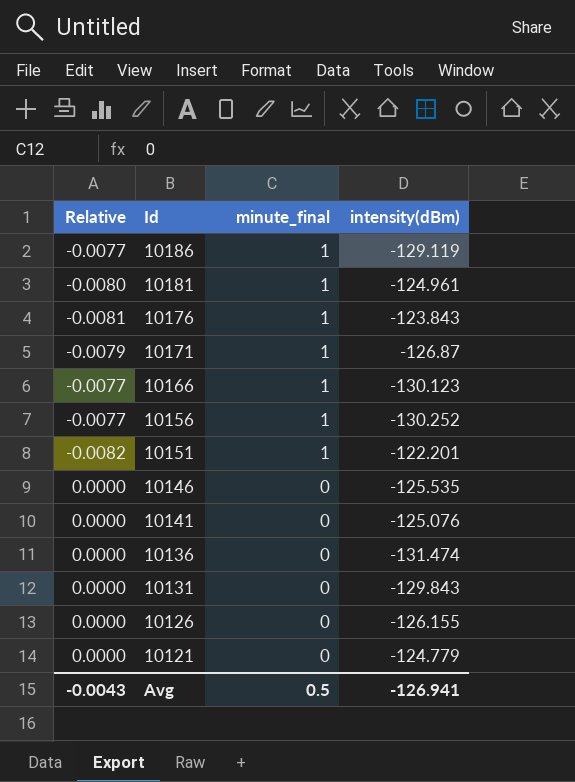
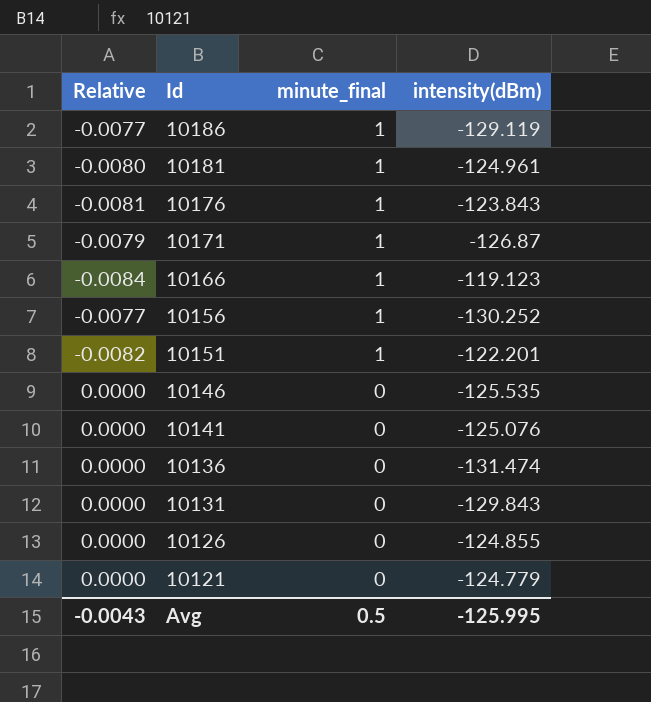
10166 | Relative: -0.0077 -> -0.0084
10166 | intensity(dBm): -130.123 -> -119.123
10126 | intensity(dBm): -126.155 -> -124.855
Avg | intensity(dBm): -126.941 -> -125.995

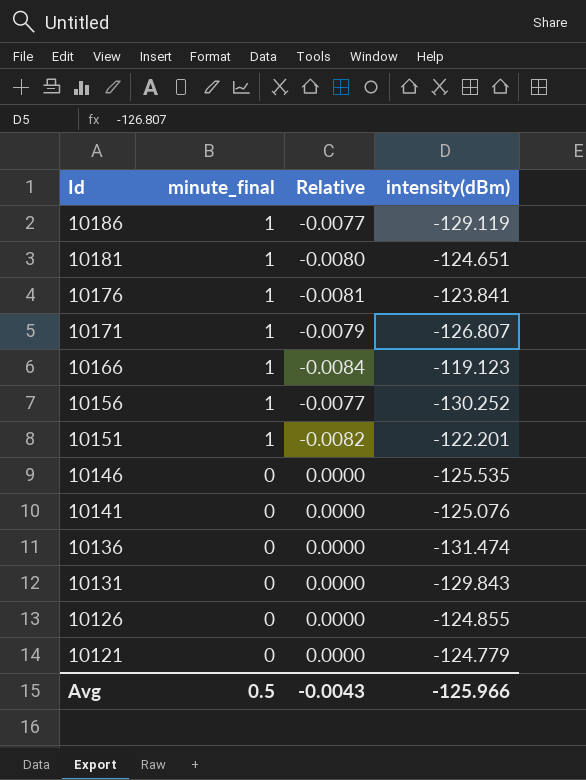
column Relative | position: 1 -> 3
10181 | intensity(dBm): -124.961 -> -124.651
10176 | intensity(dBm): -123.843 -> -123.841
10171 | intensity(dBm): -126.87 -> -126.807
Avg | intensity(dBm): -125.995 -> -125.966

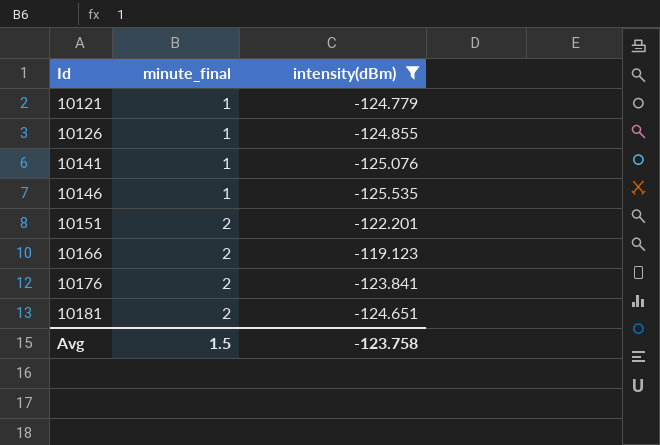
filter: none -> intensity(dBm) >= -125.535
row order: Id descending -> Id ascending
column Relative | formula: [minute_final] / [intensity(dBm)] -> none
10121 | minute_final: 0 -> 1
10126 | minute_final: 0 -> 1
10141 | minute_final: 0 -> 1
10146 | minute_final: 0 -> 1
10151 | minute_final: 1 -> 2
10166 | minute_final: 1 -> 2
10176 | minute_final: 1 -> 2
10181 | minute_final: 1 -> 2
Avg | minute_final: 0.5 -> 1.5
Avg | intensity(dBm): -125.966 -> -123.758

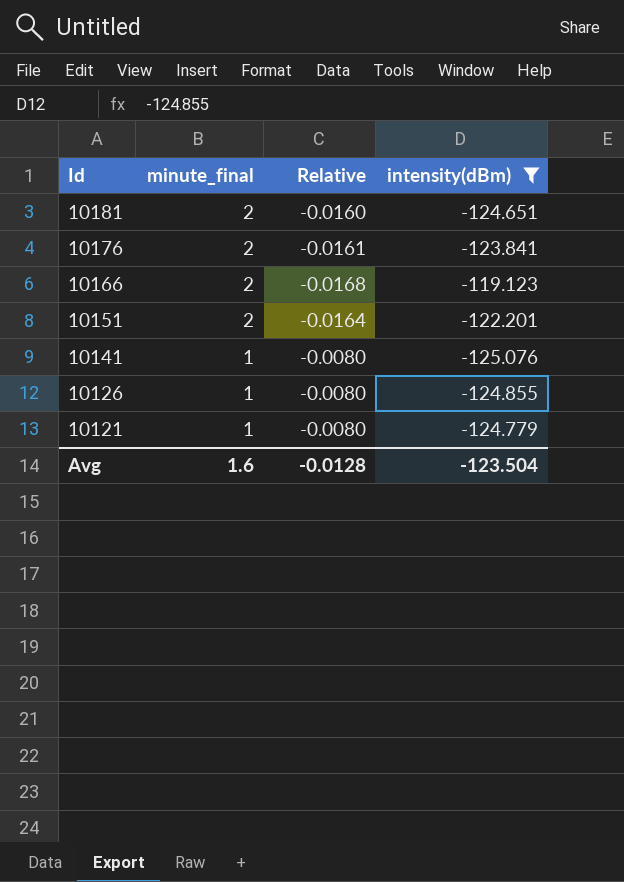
row order: Id ascending -> Id descending
column Relative | formula: none -> [minute_final] / [intensity(dBm)]
row 10146: 1 | -125.535 -> none
Avg | minute_final: 1.5 -> 1.6
Avg | intensity(dBm): -123.758 -> -123.504

